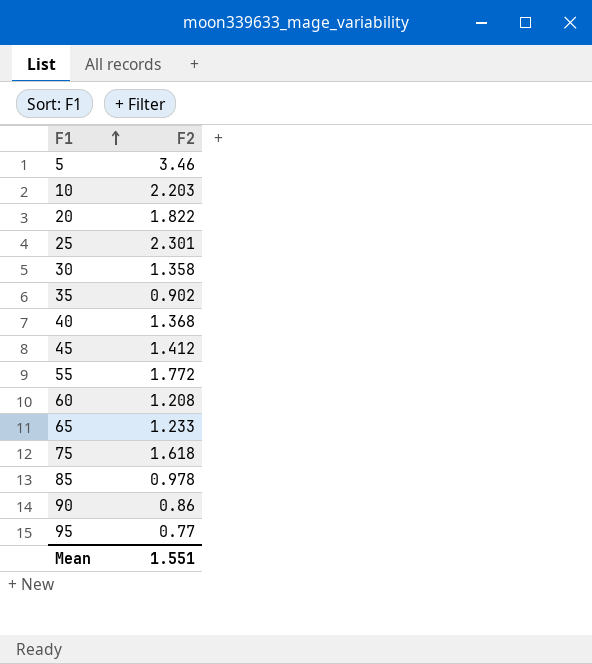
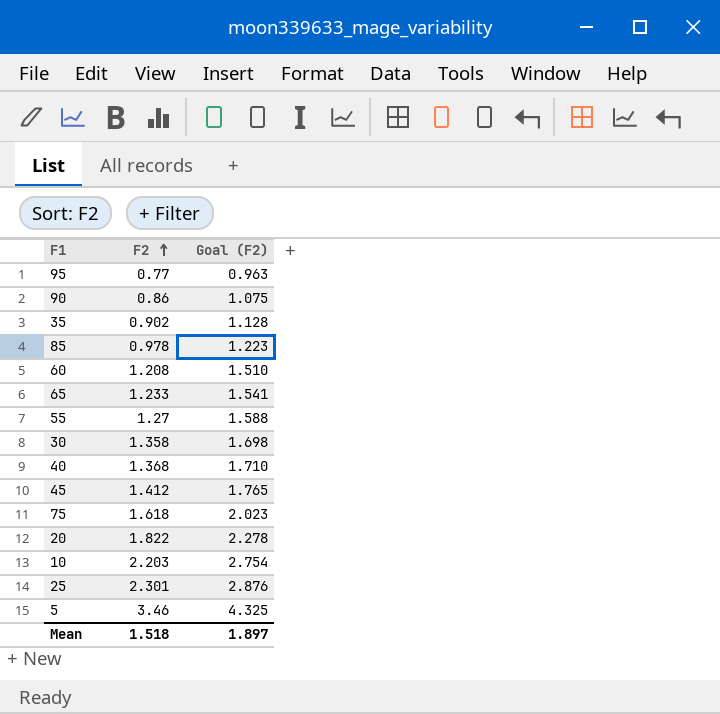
row order: F1 ascending -> F2 ascending
column Goal (F2) | formula: none -> [F2] * 1.25
55 | F2: 1.772 -> 1.27
Mean | F2: 1.551 -> 1.518

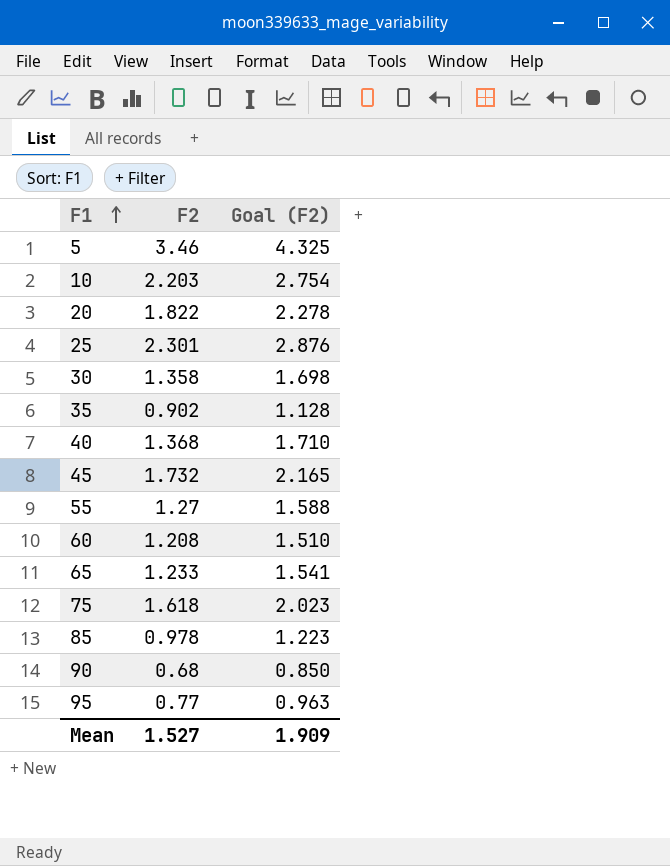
row order: F2 ascending -> F1 ascending
45 | F2: 1.412 -> 1.732
45 | Goal (F2): 1.765 -> 2.165
90 | F2: 0.86 -> 0.68
90 | Goal (F2): 1.075 -> 0.850
Mean | F2: 1.518 -> 1.527
Mean | Goal (F2): 1.897 -> 1.909

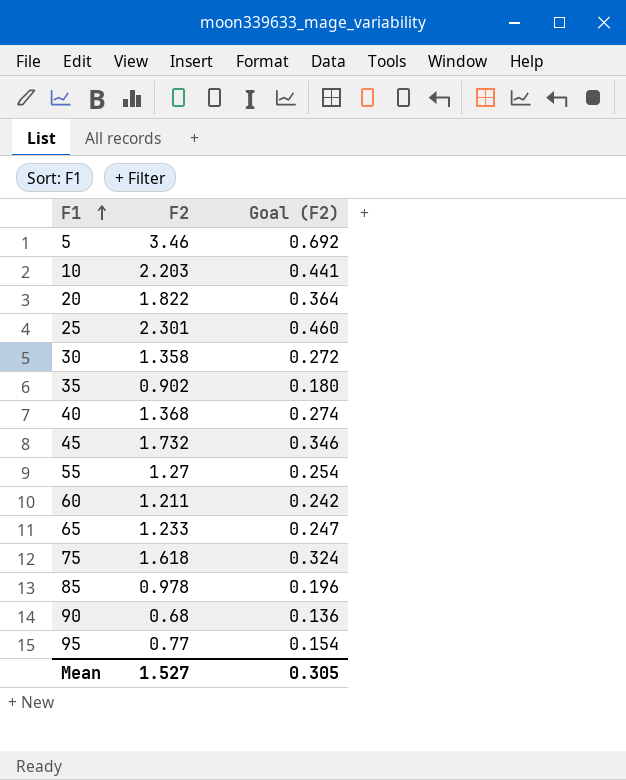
column Goal (F2) | formula: [F2] * 1.25 -> [F2] * 0.2
60 | F2: 1.208 -> 1.211
Mean | Goal (F2): 1.909 -> 0.305

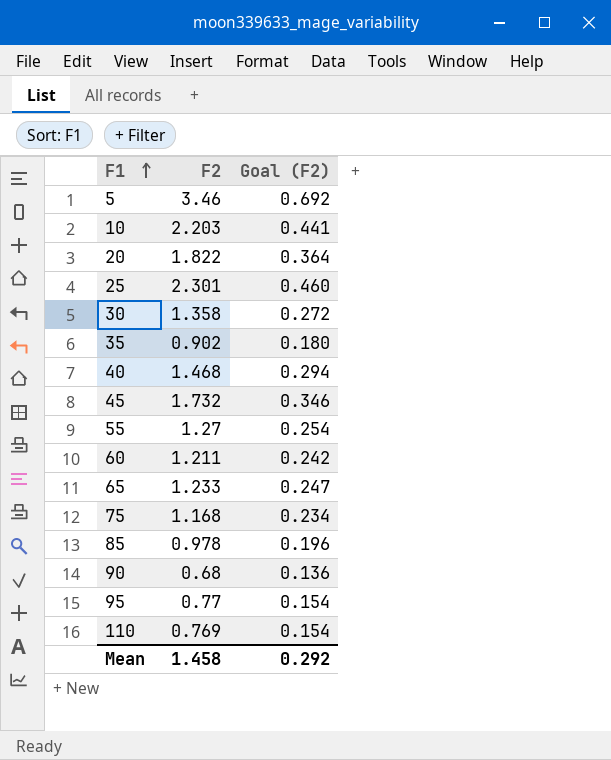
40 | F2: 1.368 -> 1.468
40 | Goal (F2): 0.274 -> 0.294
75 | F2: 1.618 -> 1.168
75 | Goal (F2): 0.324 -> 0.234
row 110: none -> 0.769 | 0.154
Mean | F2: 1.527 -> 1.458
Mean | Goal (F2): 0.305 -> 0.292

